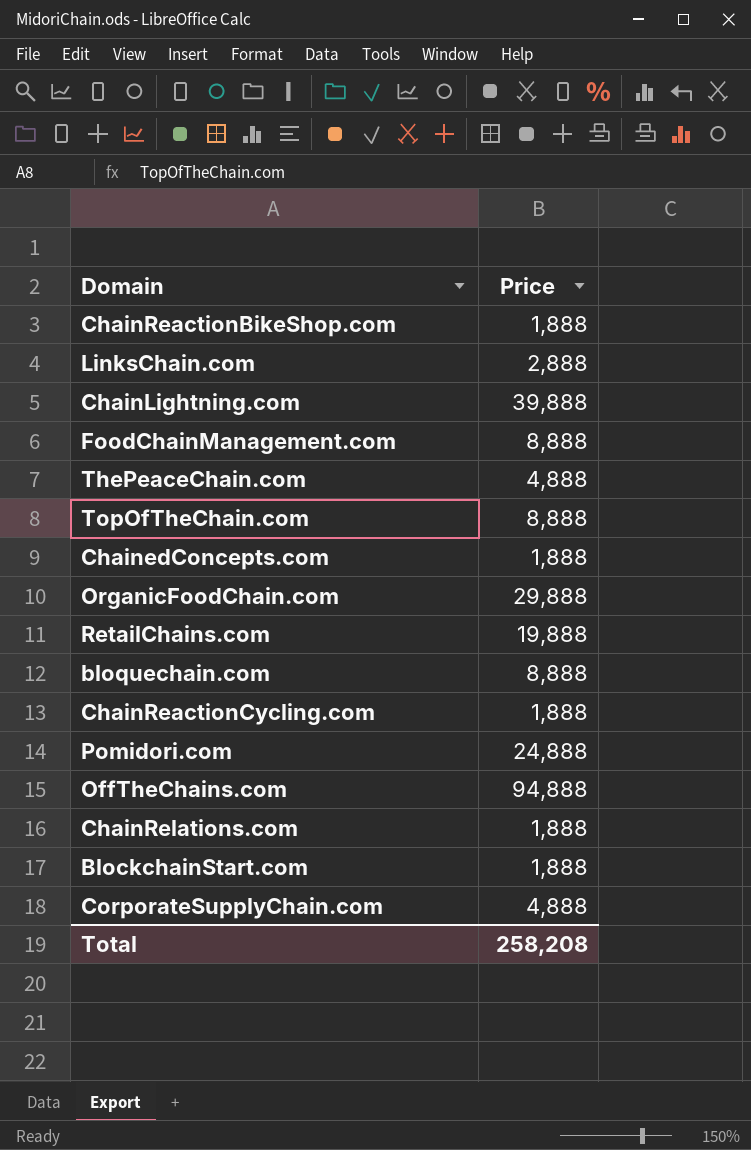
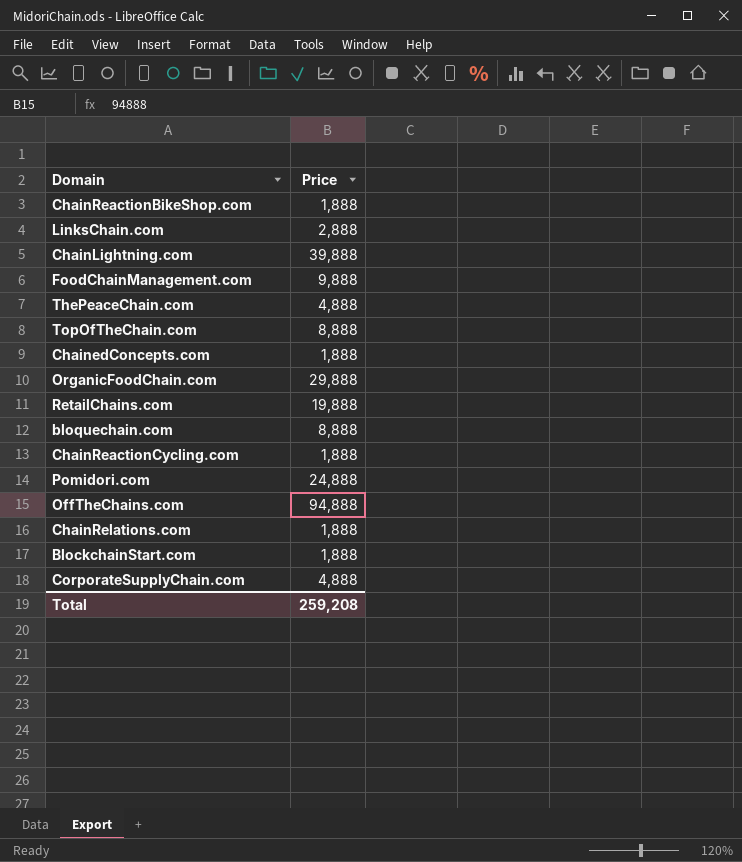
FoodChainManagement.com | Price: 8,888 -> 9,888
Total | Price: 258,208 -> 259,208

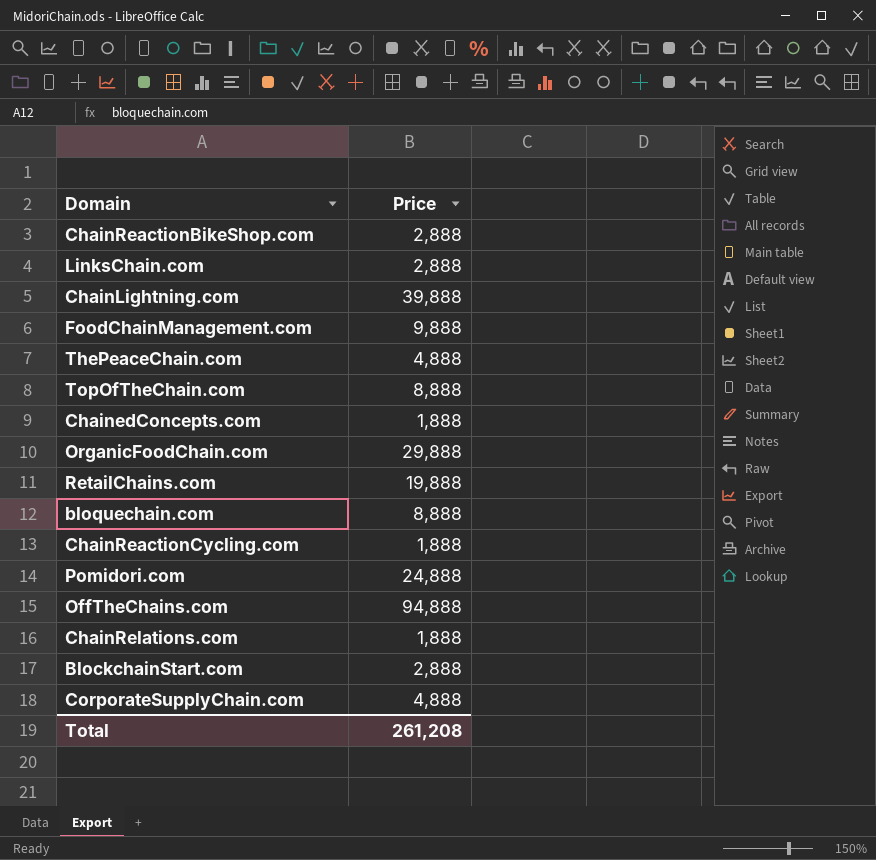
ChainReactionBikeShop.com | Price: 1,888 -> 2,888
BlockchainStart.com | Price: 1,888 -> 2,888
Total | Price: 259,208 -> 261,208

